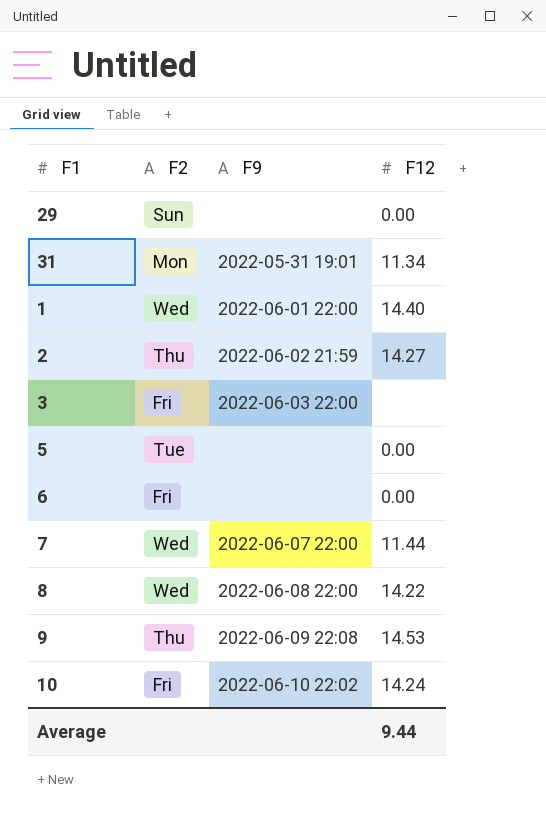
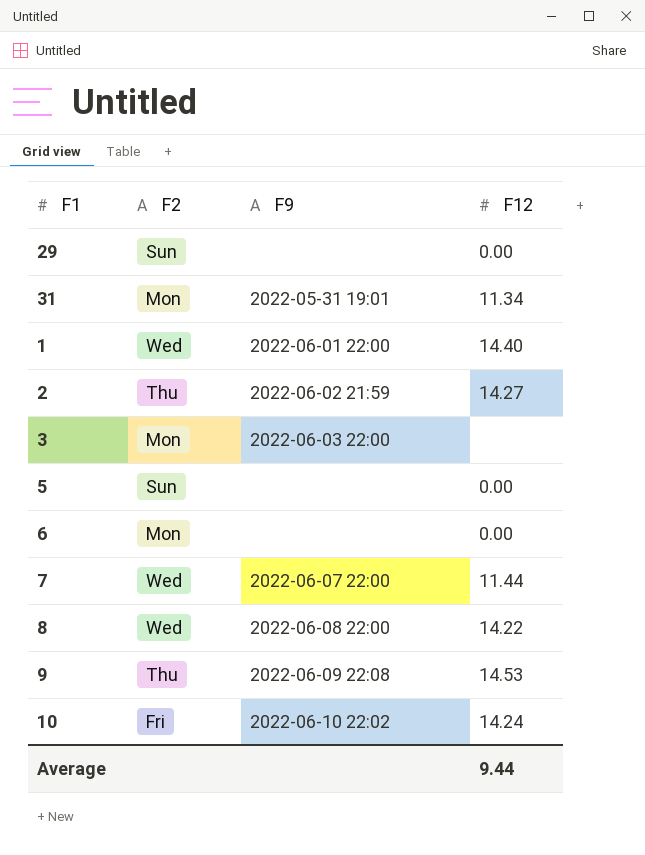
3 | F2: Fri -> Mon
5 | F2: Tue -> Sun
6 | F2: Fri -> Mon

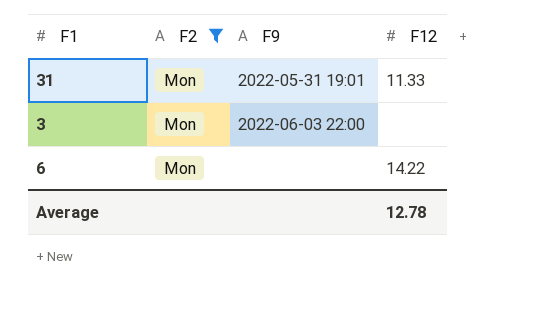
filter: none -> F2 = Mon
31 | F12: 11.34 -> 11.33
6 | F12: 0.00 -> 14.22
Average | F12: 9.44 -> 12.78

